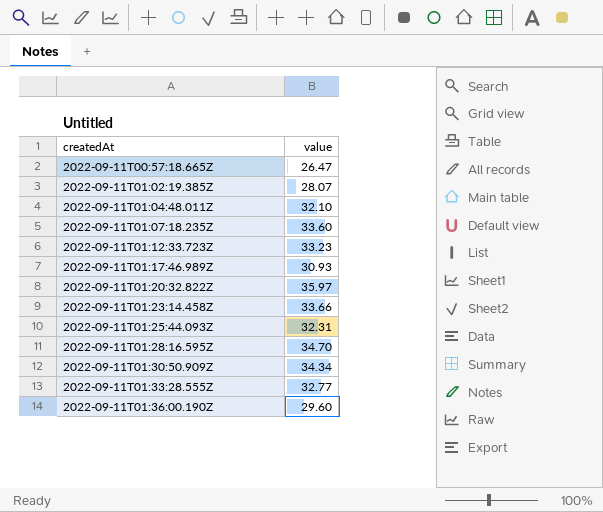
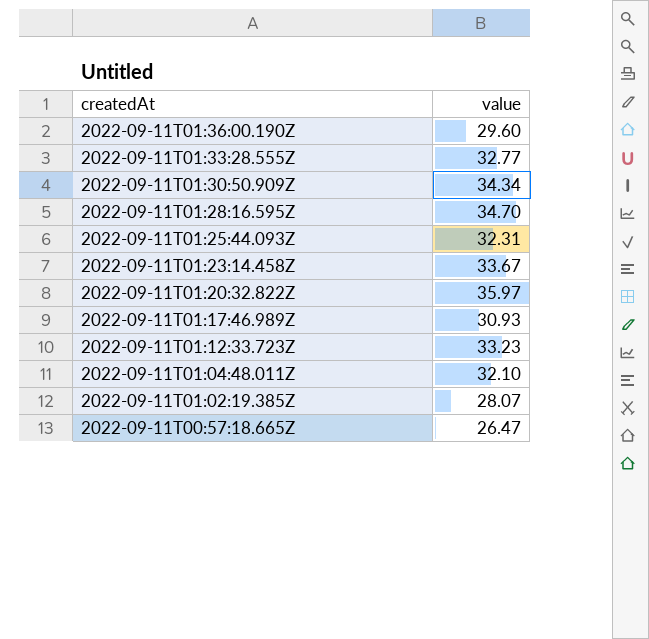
row order: createdAt ascending -> createdAt descending
row 2022-09-11T01:07:18.235Z: 33.60 -> none
2022-09-11T01:23:14.458Z | value: 33.66 -> 33.67

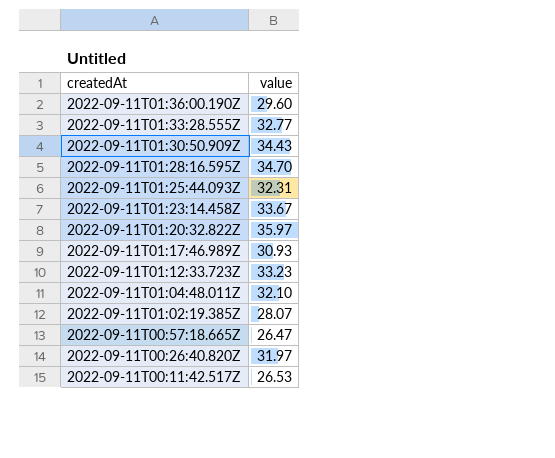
2022-09-11T01:30:50.909Z | value: 34.34 -> 34.43
row 2022-09-11T00:26:40.820Z: none -> 31.97
row 2022-09-11T00:11:42.517Z: none -> 26.53

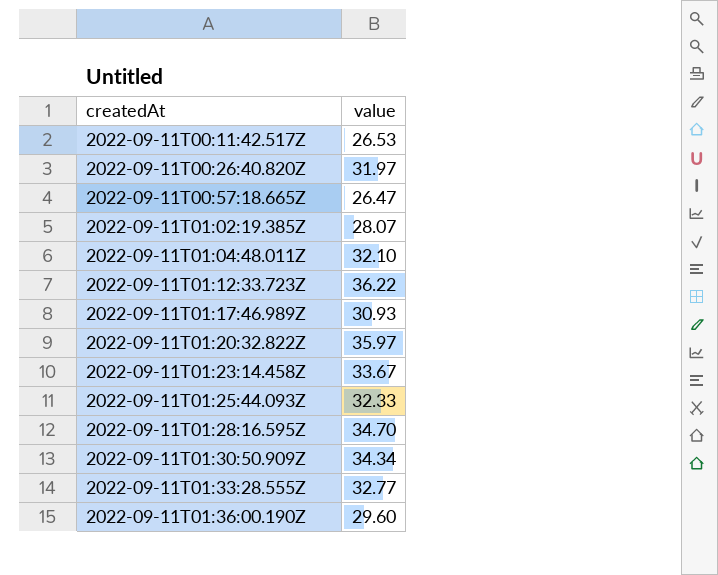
row order: createdAt descending -> createdAt ascending
2022-09-11T01:12:33.723Z | value: 33.23 -> 36.22
2022-09-11T01:25:44.093Z | value: 32.31 -> 32.33
2022-09-11T01:30:50.909Z | value: 34.43 -> 34.34

